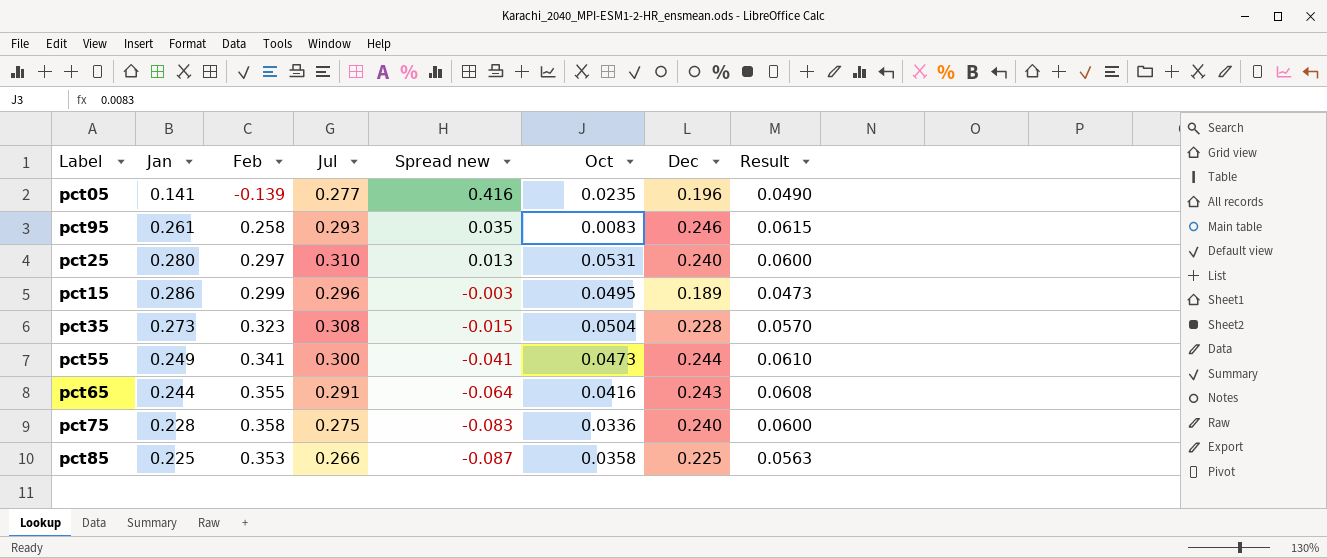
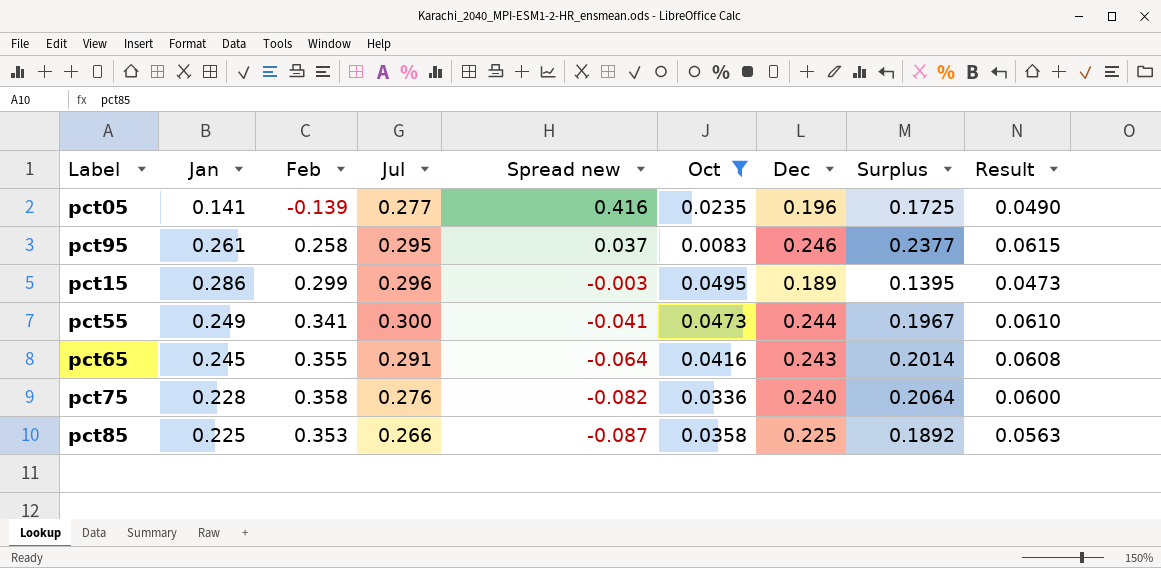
filter: none -> Oct <= 0.0495
column Surplus | formula: none -> [Dec] - [Oct]
pct95 | Jul: 0.293 -> 0.295
pct95 | Spread new: 0.035 -> 0.037
pct65 | Jan: 0.244 -> 0.245
pct75 | Jul: 0.275 -> 0.276
pct75 | Spread new: -0.083 -> -0.082

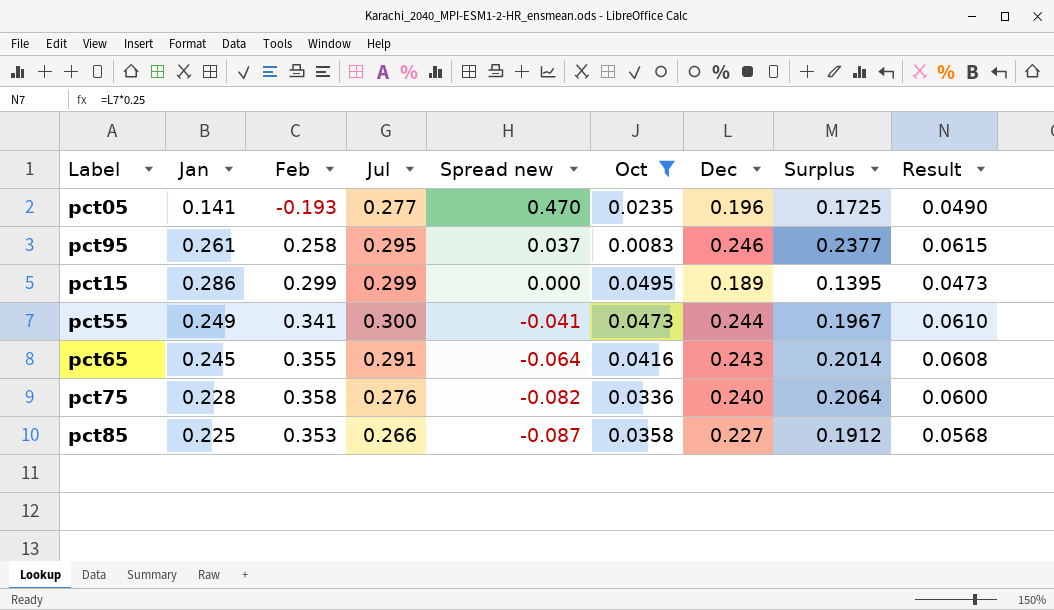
pct05 | Feb: -0.139 -> -0.193
pct05 | Spread new: 0.416 -> 0.470
pct15 | Jul: 0.296 -> 0.299
pct15 | Spread new: -0.003 -> 0.000
pct85 | Dec: 0.225 -> 0.227
pct85 | Surplus: 0.1892 -> 0.1912
pct85 | Result: 0.0563 -> 0.0568

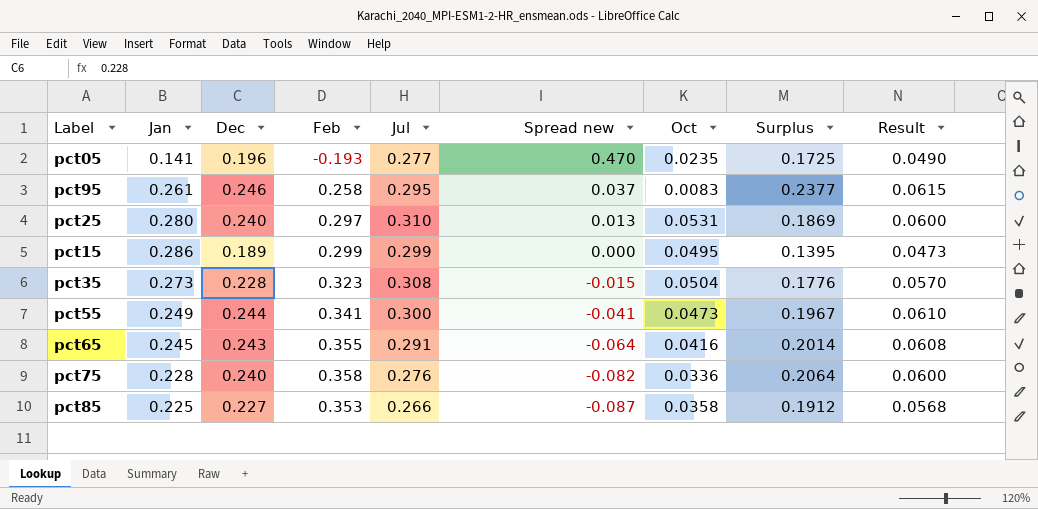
filter: Oct <= 0.0495 -> none
column Dec | position: 7 -> 3

